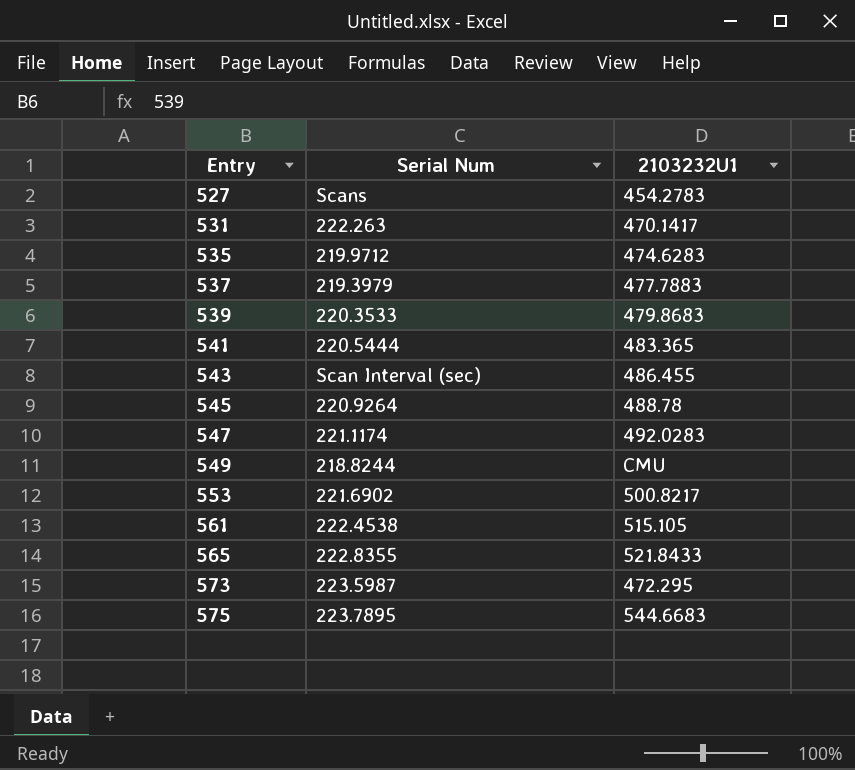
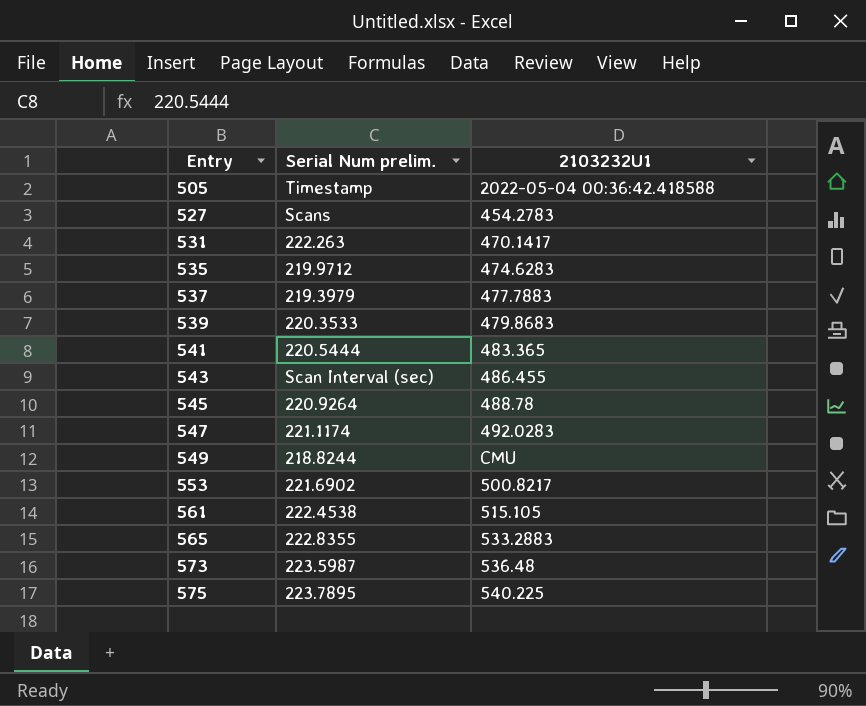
column name: Serial Num -> Serial Num prelim.
row 505: none -> Timestamp | 2022-05-04 00:36:42.418588
565 | 2103232U1: 521.8433 -> 533.2883
573 | 2103232U1: 472.295 -> 536.48
575 | 2103232U1: 544.6683 -> 540.225

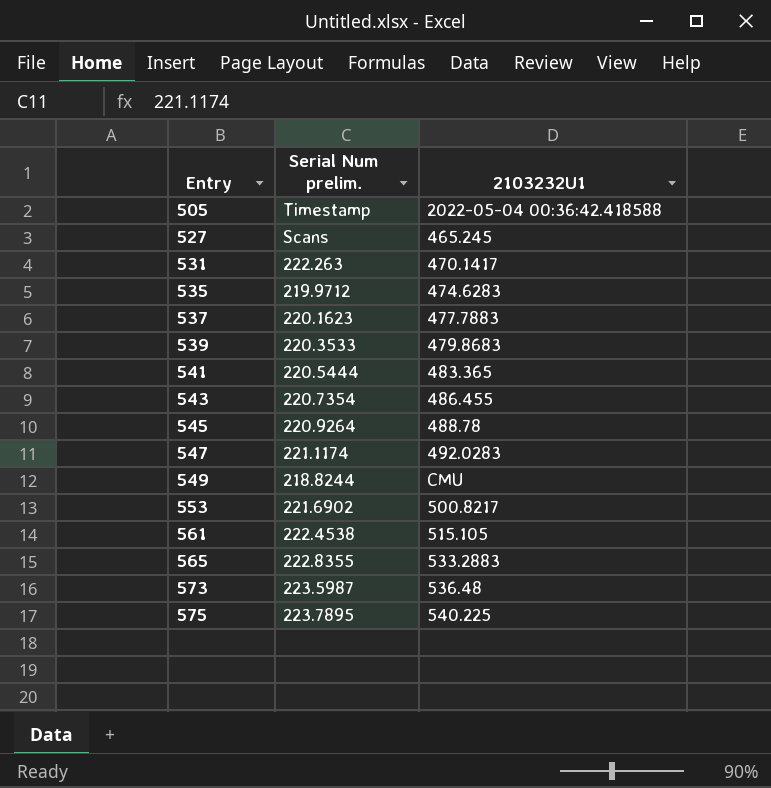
527 | 2103232U1: 454.2783 -> 465.245
537 | Serial Num prelim.: 219.3979 -> 220.1623
543 | Serial Num prelim.: Scan Interval (sec) -> 220.7354

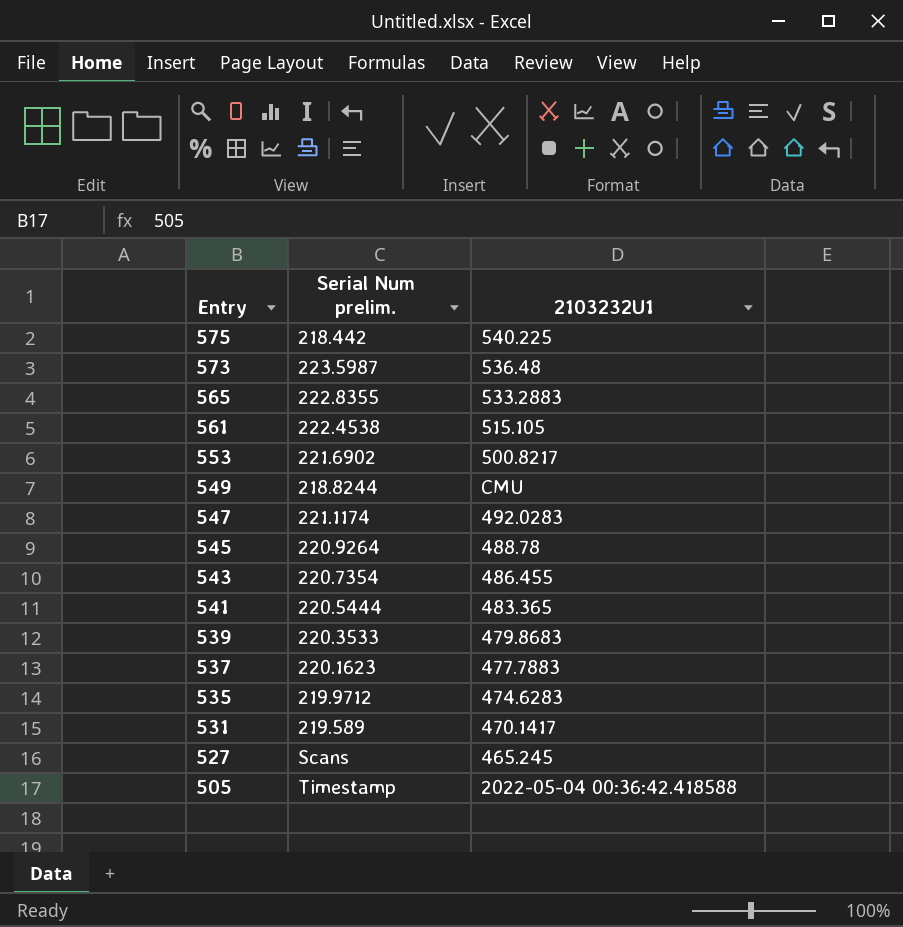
row order: Entry ascending -> Entry descending
575 | Serial Num prelim.: 223.7895 -> 218.442
531 | Serial Num prelim.: 222.263 -> 219.589

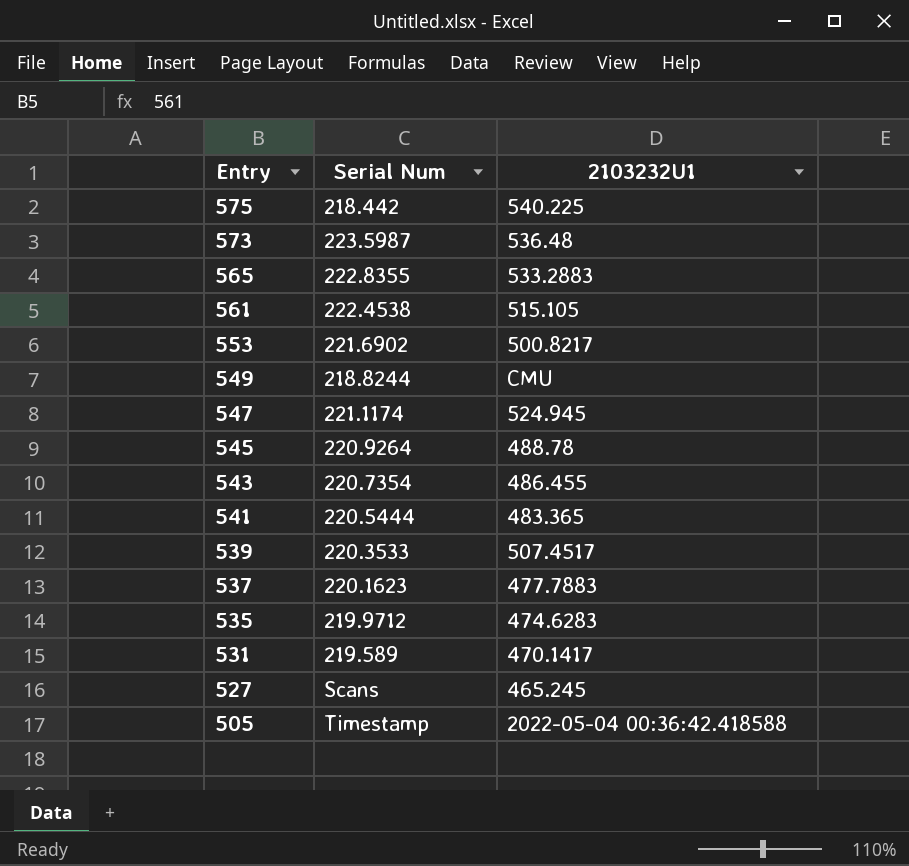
column name: Serial Num prelim. -> Serial Num
547 | 2103232U1: 492.0283 -> 524.945
539 | 2103232U1: 479.8683 -> 507.4517

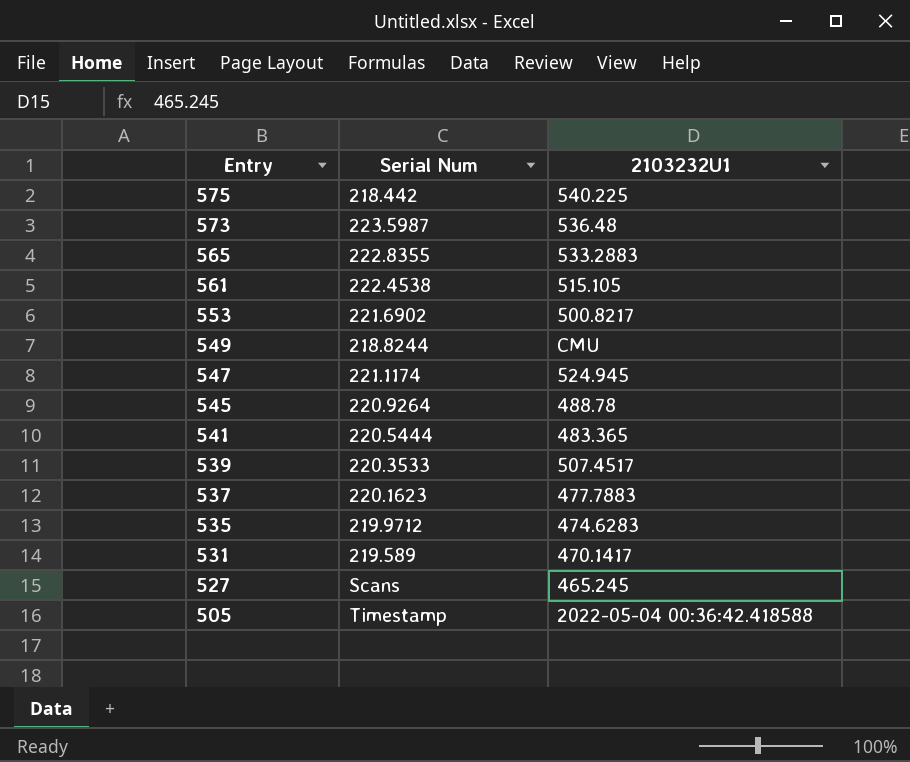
row 543: 220.7354 | 486.455 -> none

